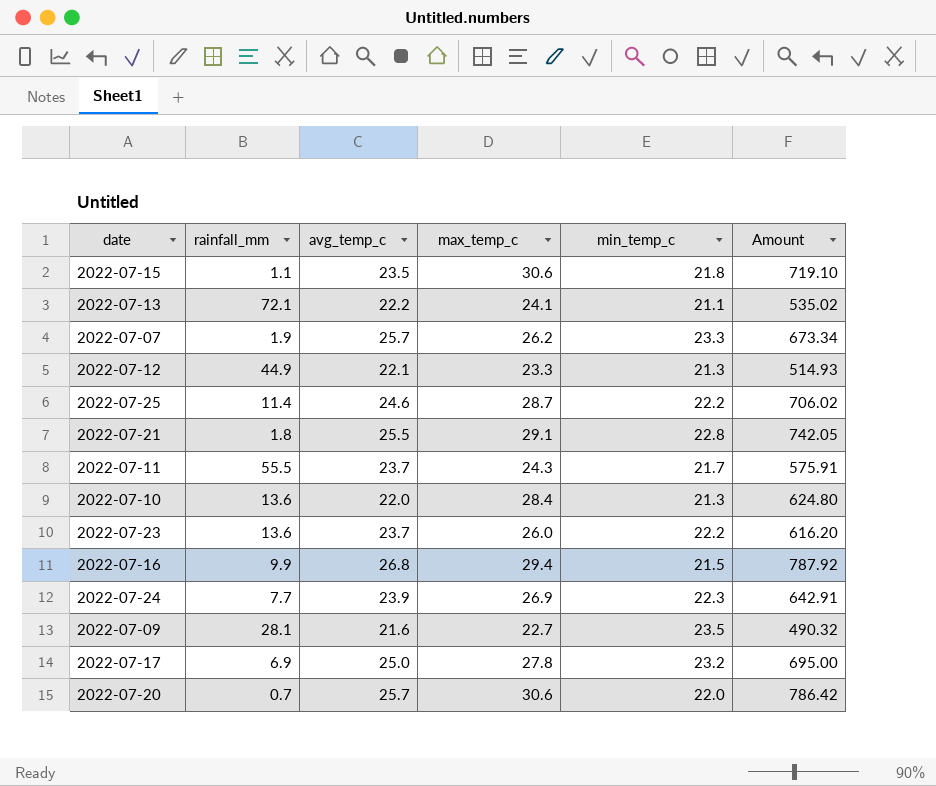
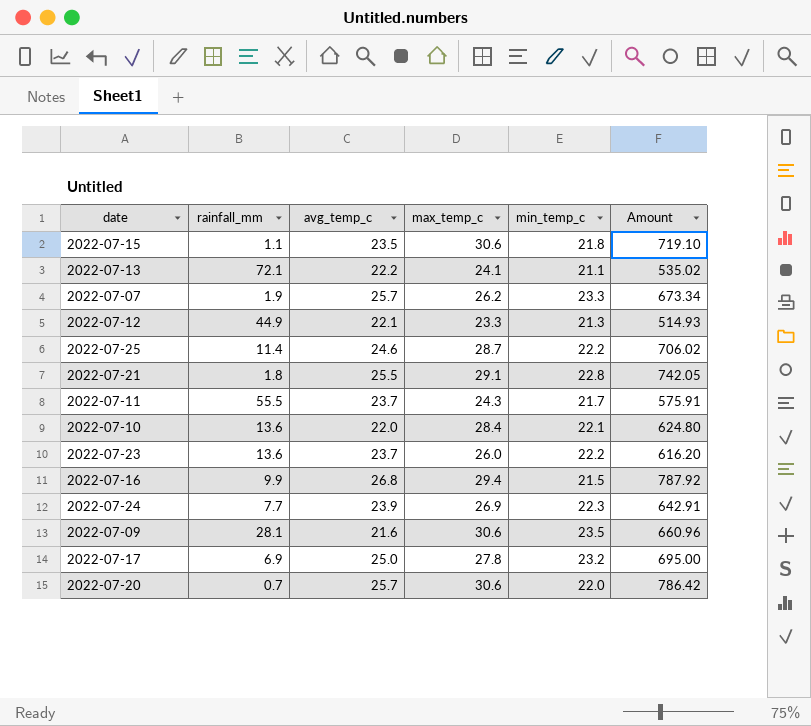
2022-07-10 | min_temp_c: 21.3 -> 22.1
2022-07-09 | max_temp_c: 22.7 -> 30.6
2022-07-09 | Amount: 490.32 -> 660.96

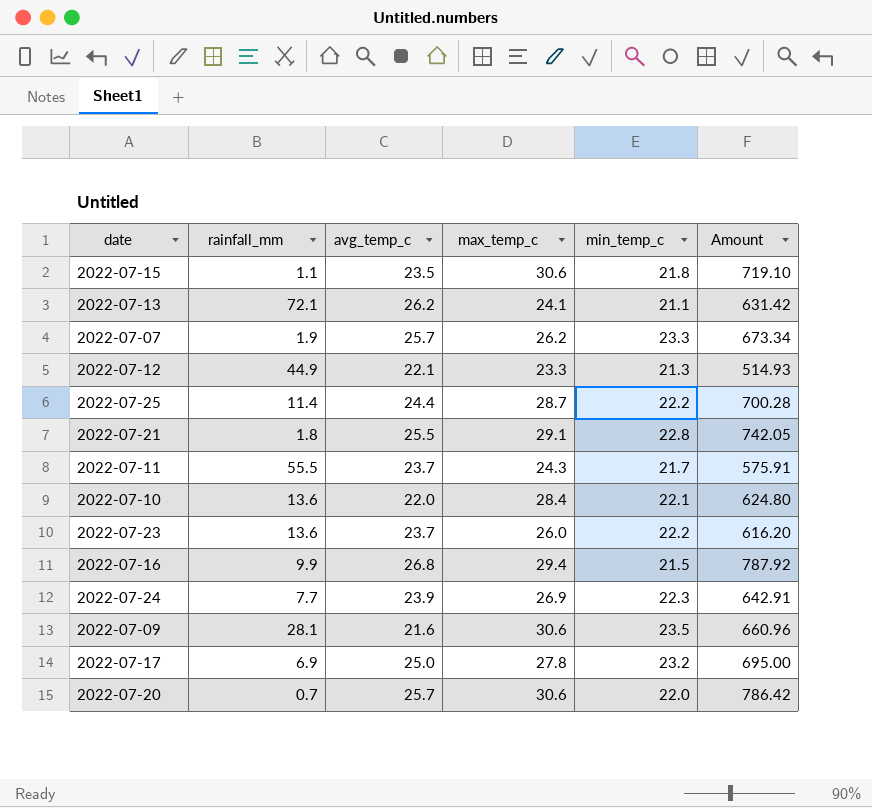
2022-07-13 | avg_temp_c: 22.2 -> 26.2
2022-07-13 | Amount: 535.02 -> 631.42
2022-07-25 | avg_temp_c: 24.6 -> 24.4
2022-07-25 | Amount: 706.02 -> 700.28

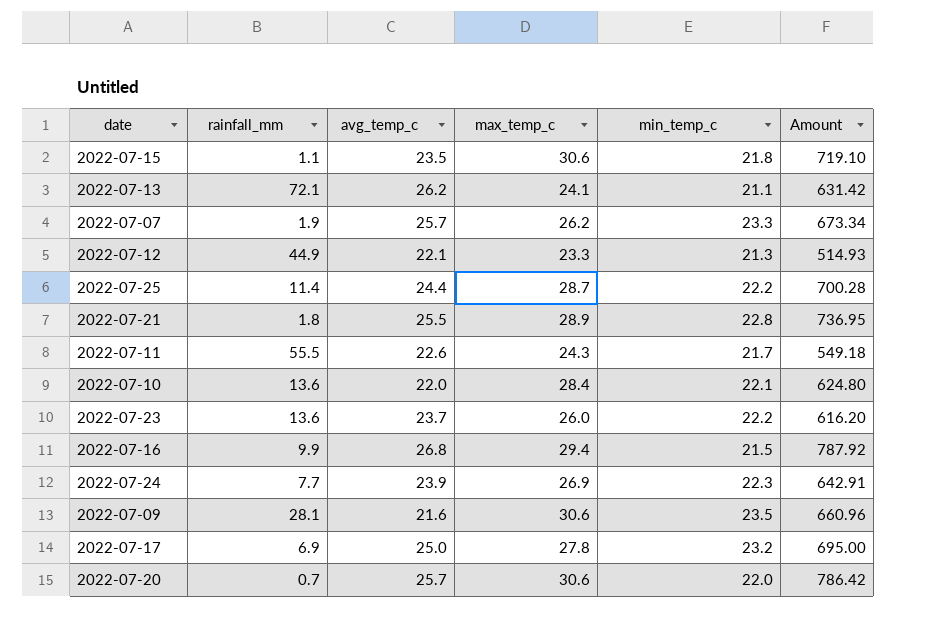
2022-07-21 | max_temp_c: 29.1 -> 28.9
2022-07-21 | Amount: 742.05 -> 736.95
2022-07-11 | avg_temp_c: 23.7 -> 22.6
2022-07-11 | Amount: 575.91 -> 549.18

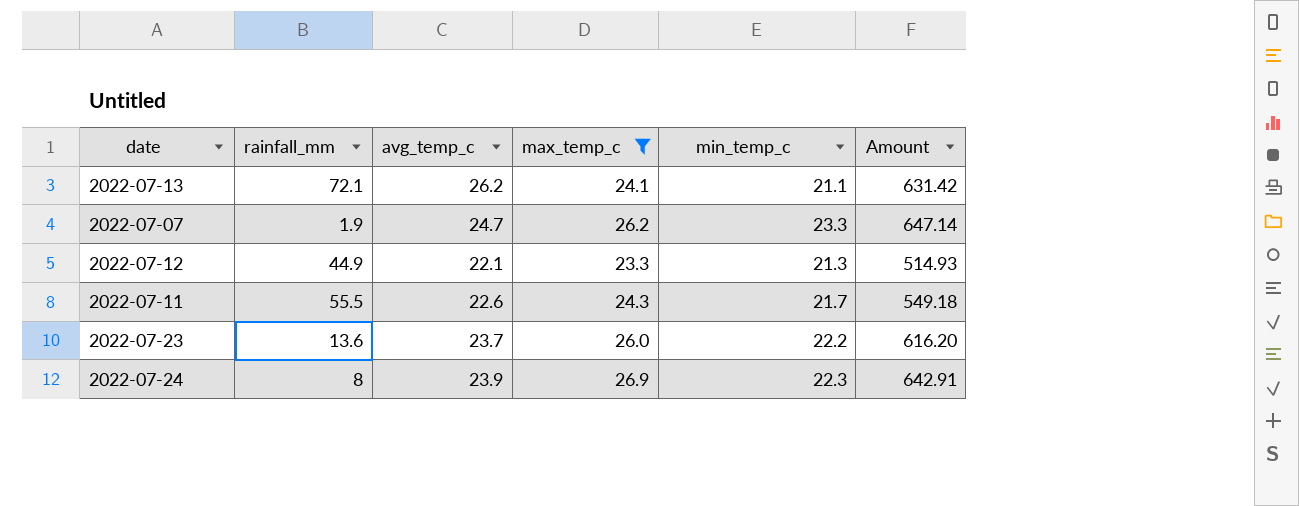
filter: none -> max_temp_c <= 26.9
2022-07-07 | avg_temp_c: 25.7 -> 24.7
2022-07-07 | Amount: 673.34 -> 647.14
2022-07-24 | rainfall_mm: 7.7 -> 8

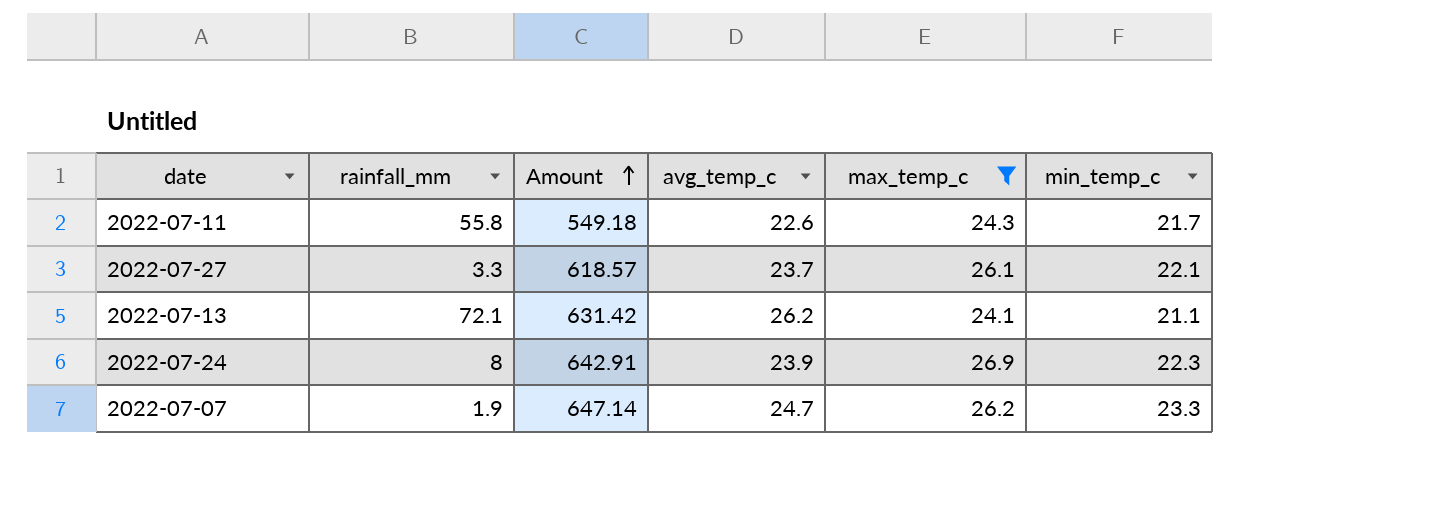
row order: none -> Amount ascending
column Amount | position: 6 -> 3
row 2022-07-12: 44.9 | 22.1 | 23.3 | 21.3 | 514.93 -> none
row 2022-07-23: 13.6 | 23.7 | 26.0 | 22.2 | 616.20 -> none
2022-07-11 | rainfall_mm: 55.5 -> 55.8
row 2022-07-27: none -> 3.3 | 618.57 | 23.7 | 26.1 | 22.1

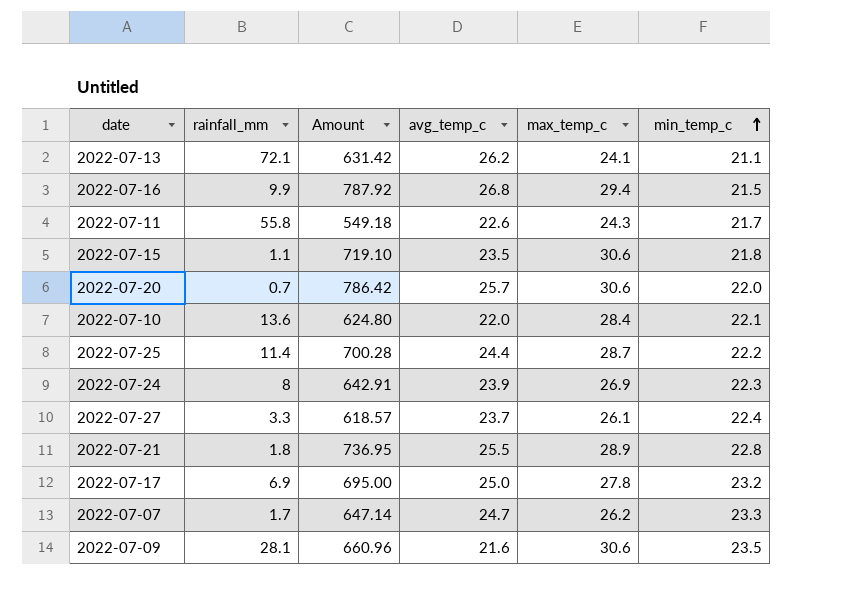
filter: max_temp_c <= 26.9 -> none
row order: Amount ascending -> min_temp_c ascending
2022-07-27 | min_temp_c: 22.1 -> 22.4
2022-07-07 | rainfall_mm: 1.9 -> 1.7

